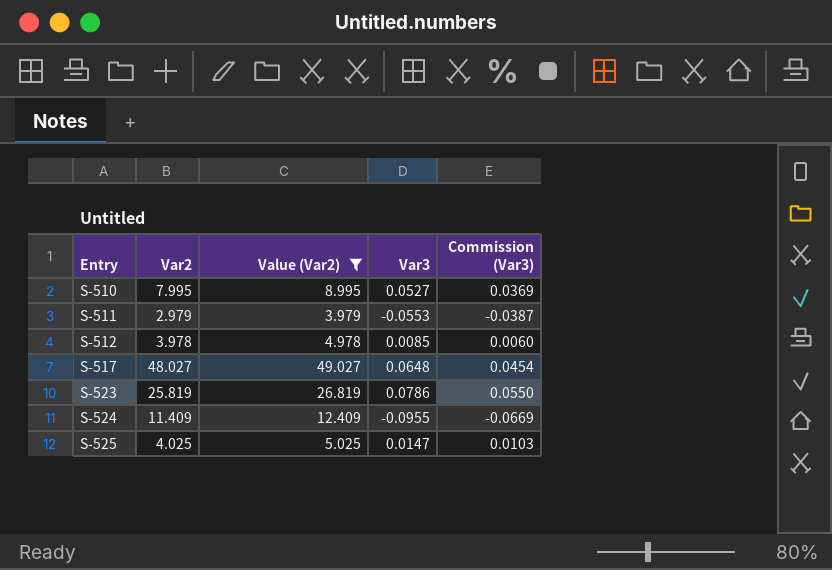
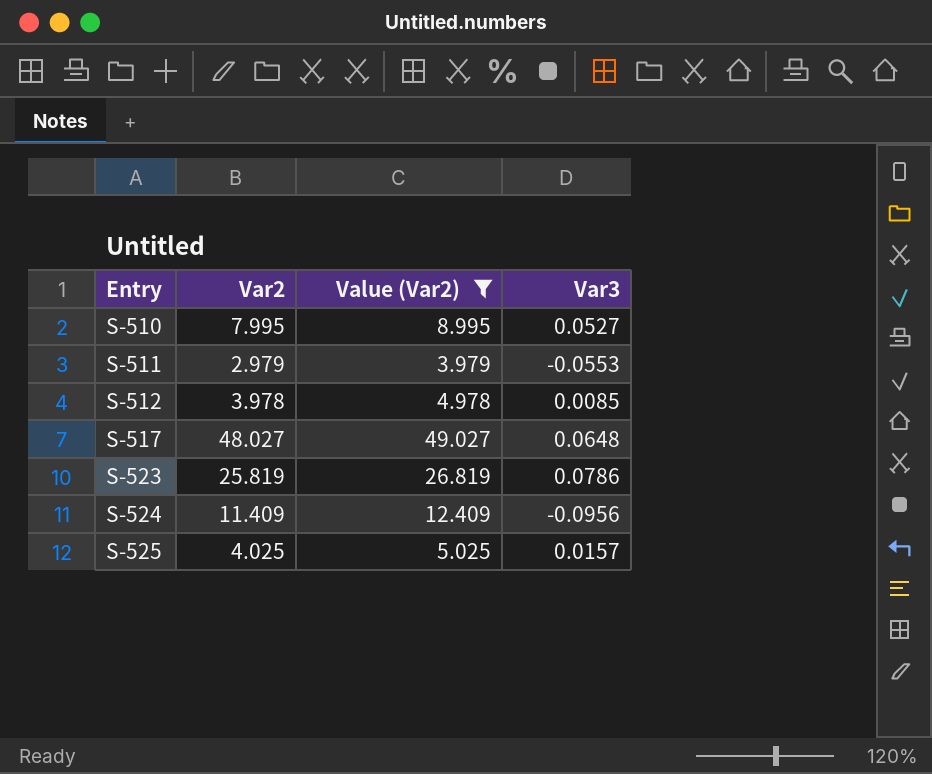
column Commission (Var3) | formula: [Var3] * 0.7 -> none
S-524 | Var3: -0.0955 -> -0.0956
S-525 | Var3: 0.0147 -> 0.0157

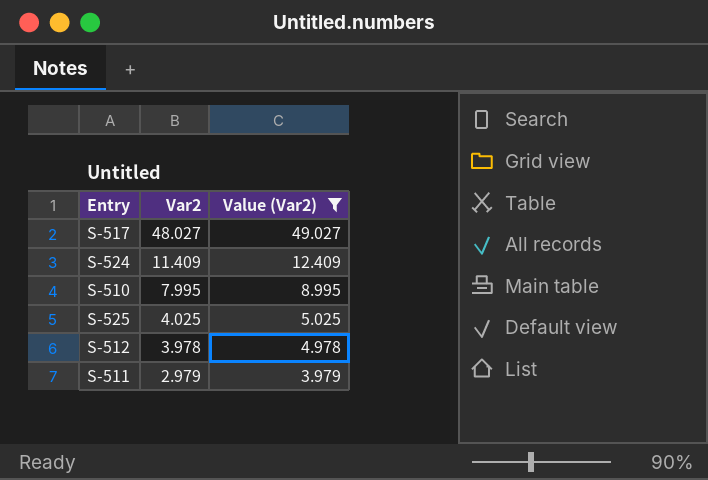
row order: Entry ascending -> Var2 descending
column Var3 | position: 4 -> none
row S-523: 25.819 | 26.819 | 0.0786 -> none

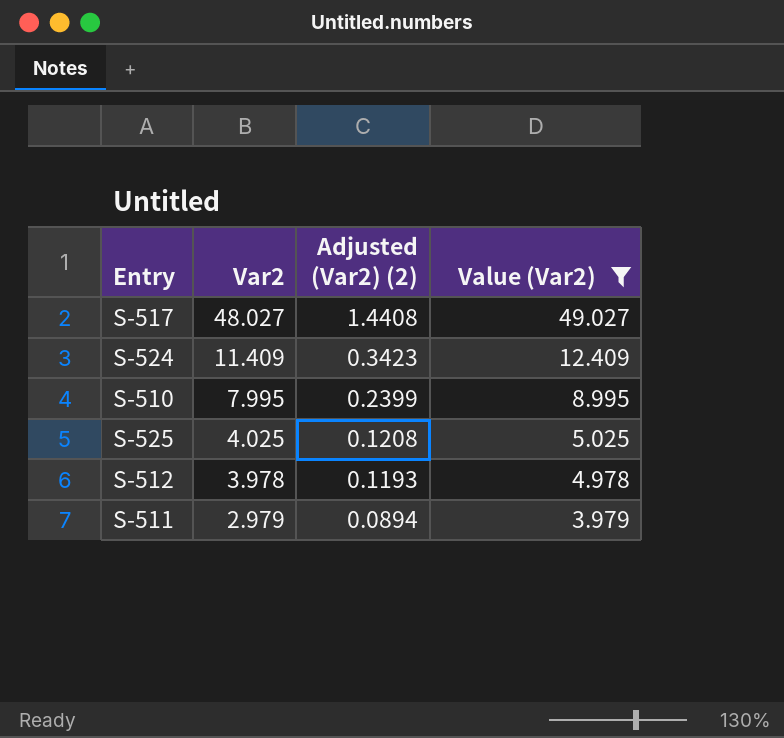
column Adjusted (Var2) (2) | formula: none -> [Var2] * 0.03

